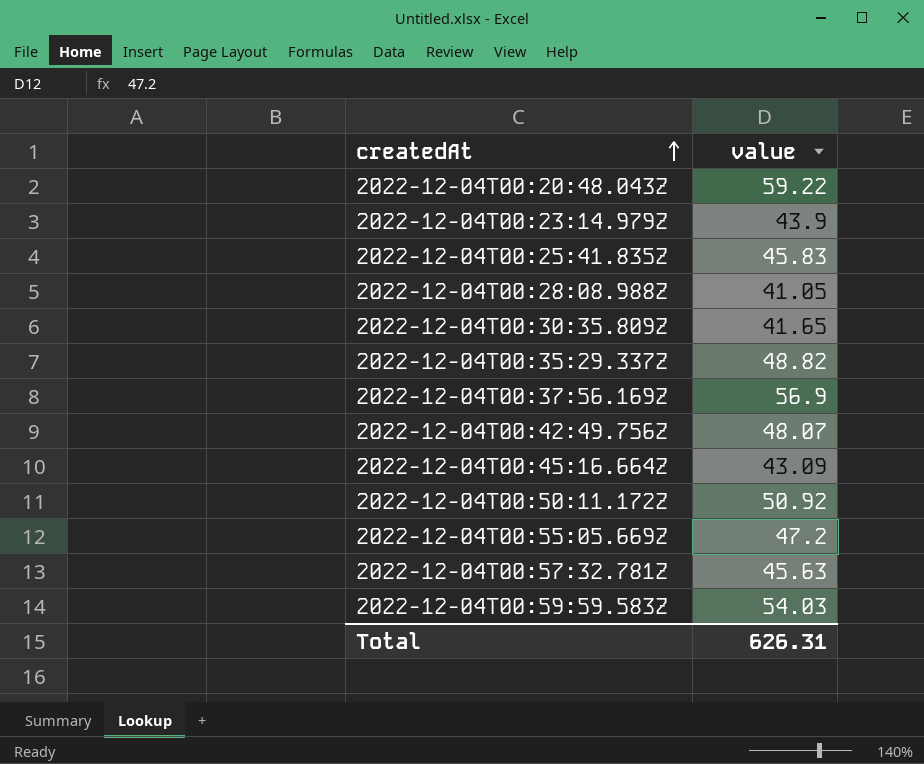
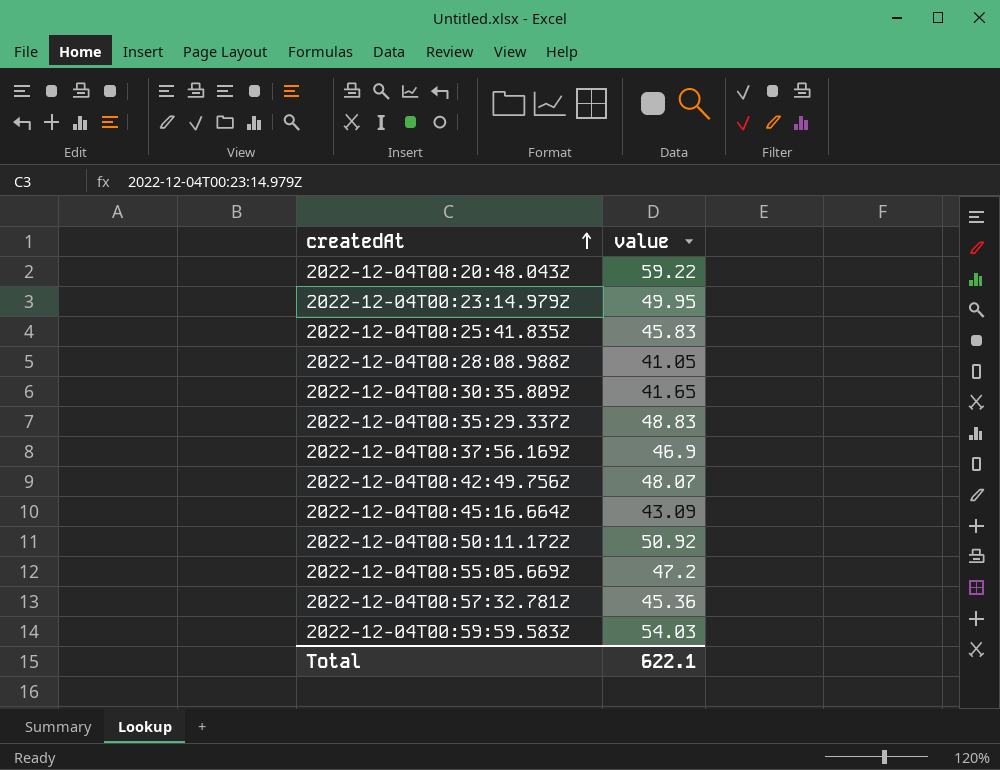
2022-12-04T00:23:14.979Z | value: 43.9 -> 49.95
2022-12-04T00:35:29.337Z | value: 48.82 -> 48.83
2022-12-04T00:37:56.169Z | value: 56.9 -> 46.9
2022-12-04T00:57:32.781Z | value: 45.63 -> 45.36
Total | value: 626.31 -> 622.1

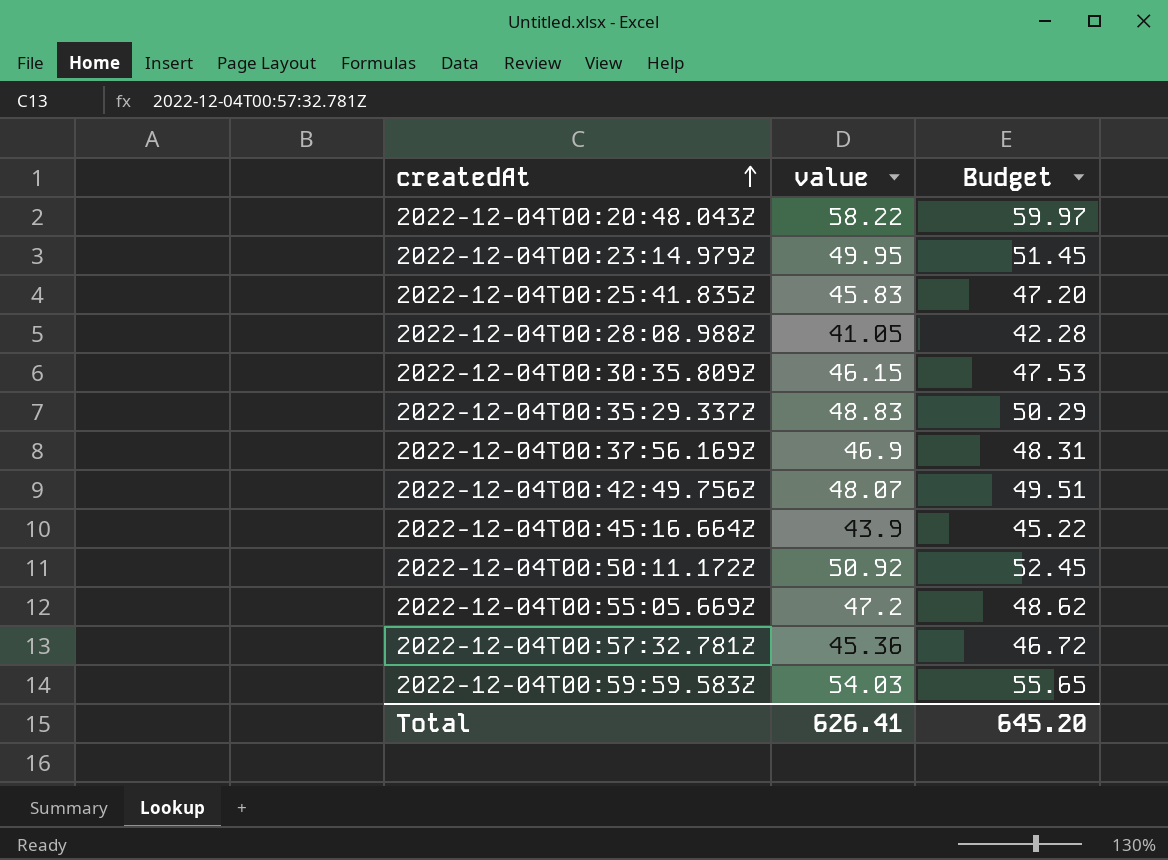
column Budget | formula: none -> [value] * 1.03
2022-12-04T00:20:48.043Z | value: 59.22 -> 58.22
2022-12-04T00:30:35.809Z | value: 41.65 -> 46.15
2022-12-04T00:45:16.664Z | value: 43.09 -> 43.9
Total | value: 622.1 -> 626.41

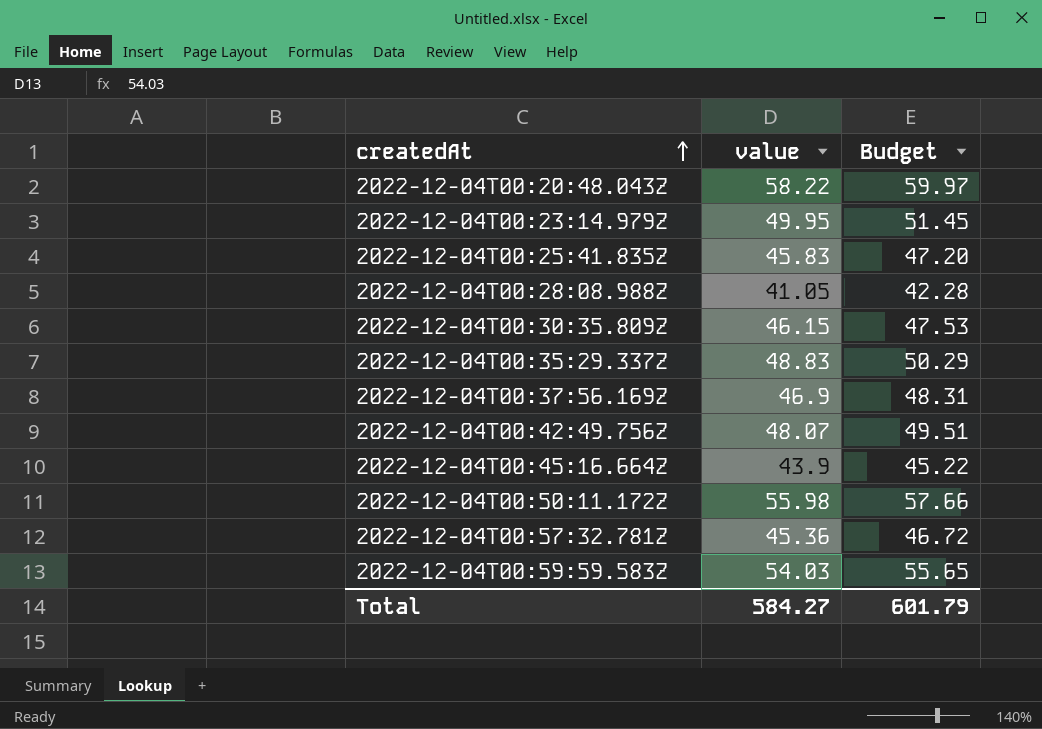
row 2022-12-04T00:55:05.669Z: 47.2 | 48.62 -> none
2022-12-04T00:50:11.172Z | value: 50.92 -> 55.98
2022-12-04T00:50:11.172Z | Budget: 52.45 -> 57.66
Total | value: 626.41 -> 584.27
Total | Budget: 645.20 -> 601.79

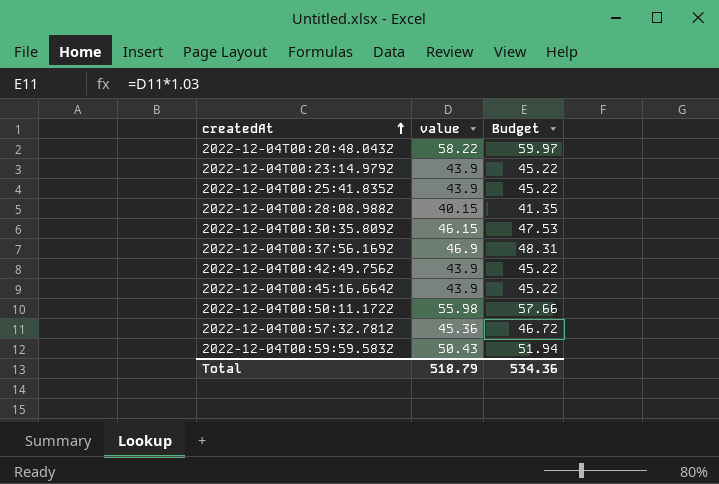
row 2022-12-04T00:35:29.337Z: 48.83 | 50.29 -> none
2022-12-04T00:23:14.979Z | value: 49.95 -> 43.9
2022-12-04T00:23:14.979Z | Budget: 51.45 -> 45.22
2022-12-04T00:25:41.835Z | value: 45.83 -> 43.9
2022-12-04T00:25:41.835Z | Budget: 47.20 -> 45.22
2022-12-04T00:28:08.988Z | value: 41.05 -> 40.15
2022-12-04T00:28:08.988Z | Budget: 42.28 -> 41.35
2022-12-04T00:42:49.756Z | value: 48.07 -> 43.9
2022-12-04T00:42:49.756Z | Budget: 49.51 -> 45.22
2022-12-04T00:59:59.583Z | value: 54.03 -> 50.43
2022-12-04T00:59:59.583Z | Budget: 55.65 -> 51.94
Total | value: 584.27 -> 518.79
Total | Budget: 601.79 -> 534.36

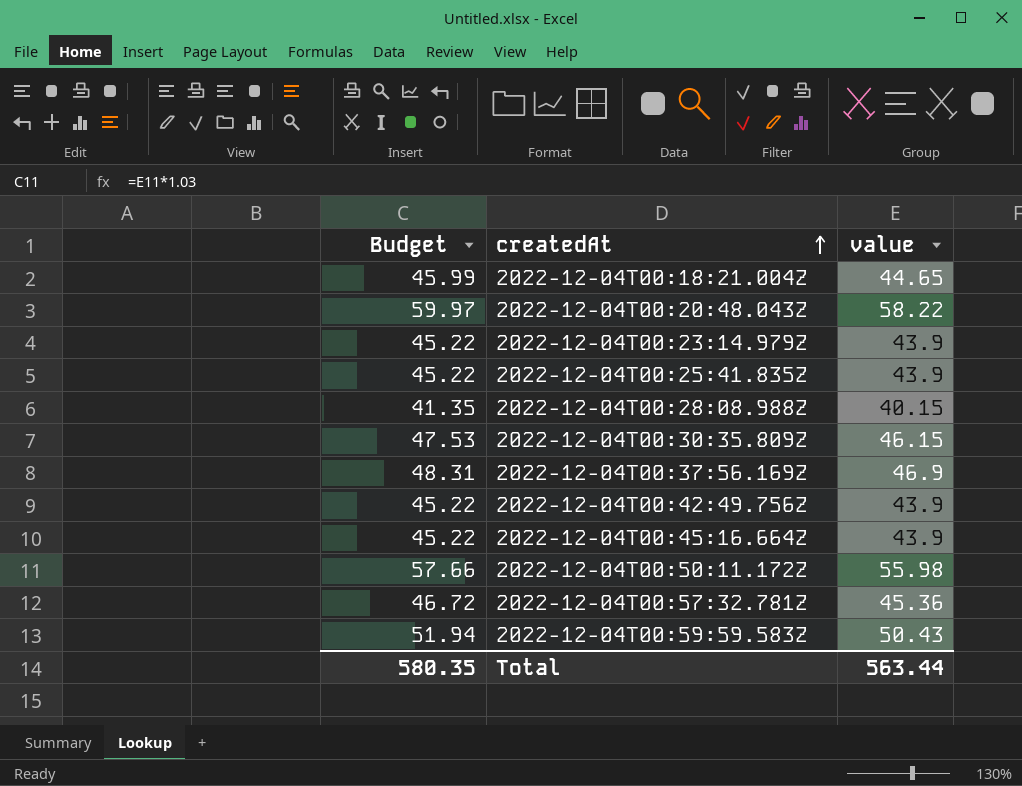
column Budget | position: 3 -> 1
row 2022-12-04T00:18:21.004Z: none -> 45.99 | 44.65
Total | Budget: 534.36 -> 580.35
Total | value: 518.79 -> 563.44

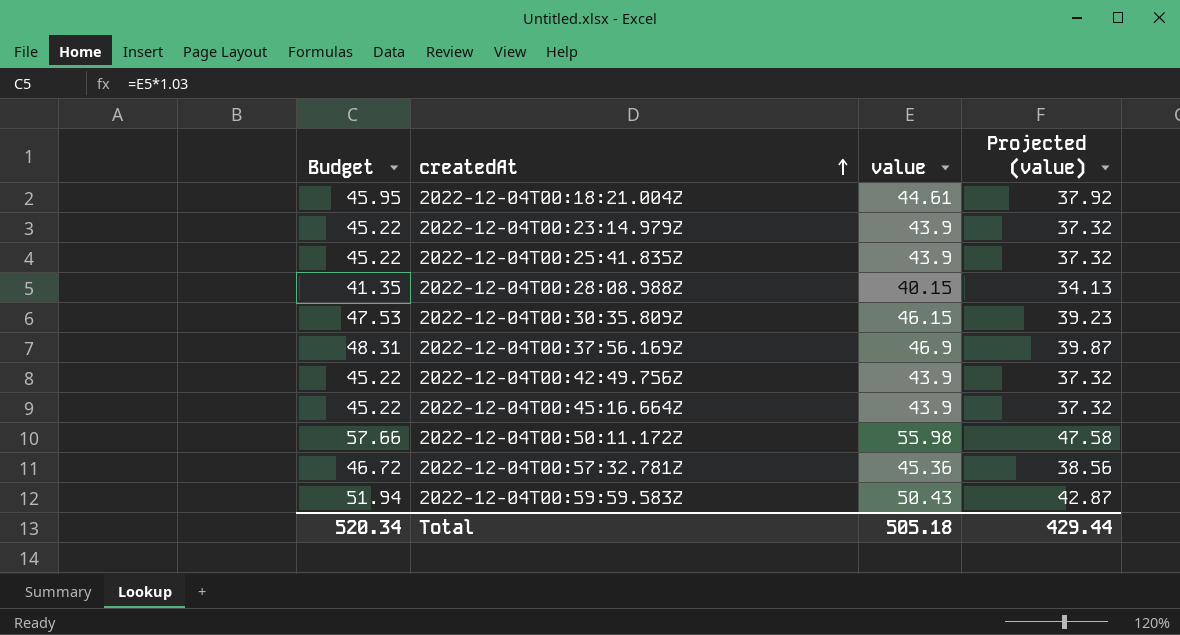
column Projected (value) | formula: none -> [value] * 0.85
row 2022-12-04T00:20:48.043Z: 59.97 | 58.22 -> none
2022-12-04T00:18:21.004Z | Budget: 45.99 -> 45.95
2022-12-04T00:18:21.004Z | value: 44.65 -> 44.61
Total | Budget: 580.35 -> 520.34
Total | value: 563.44 -> 505.18

